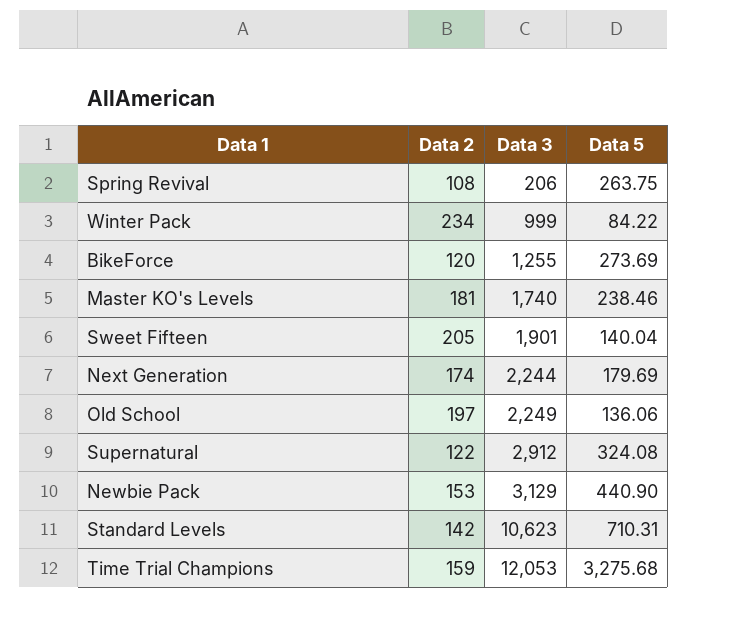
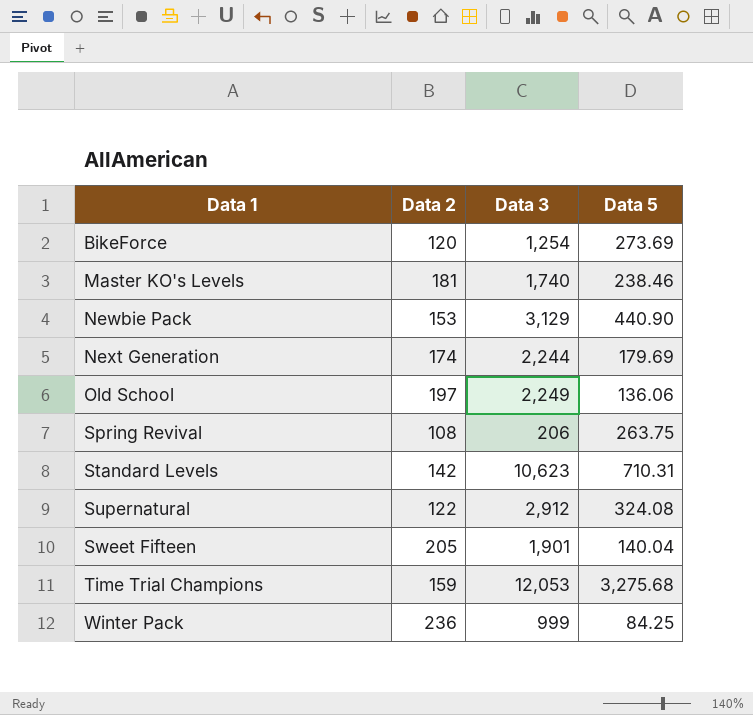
row order: Data 3 ascending -> Data 1 ascending
BikeForce | Data 3: 1,255 -> 1,254
Winter Pack | Data 2: 234 -> 236
Winter Pack | Data 5: 84.22 -> 84.25

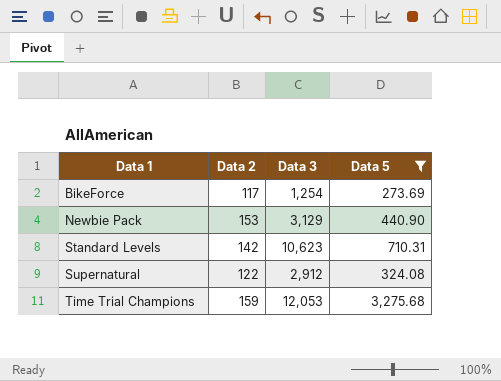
filter: none -> Data 5 >= 273.69
BikeForce | Data 2: 120 -> 117

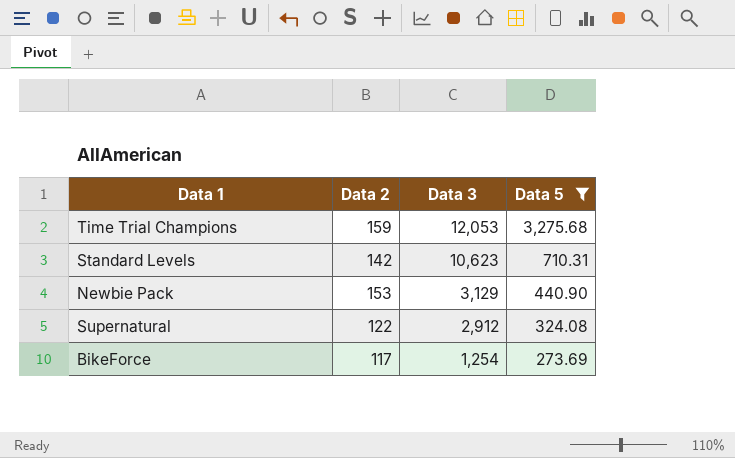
row order: Data 1 ascending -> Data 3 descending

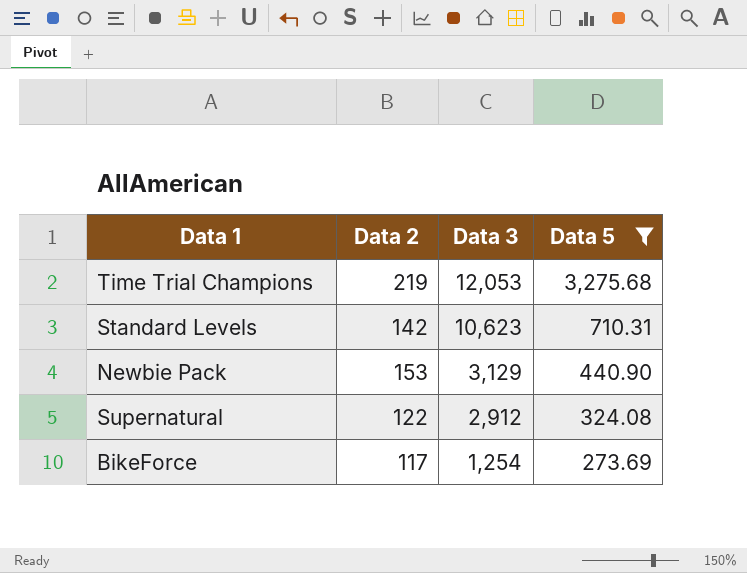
Time Trial Champions | Data 2: 159 -> 219

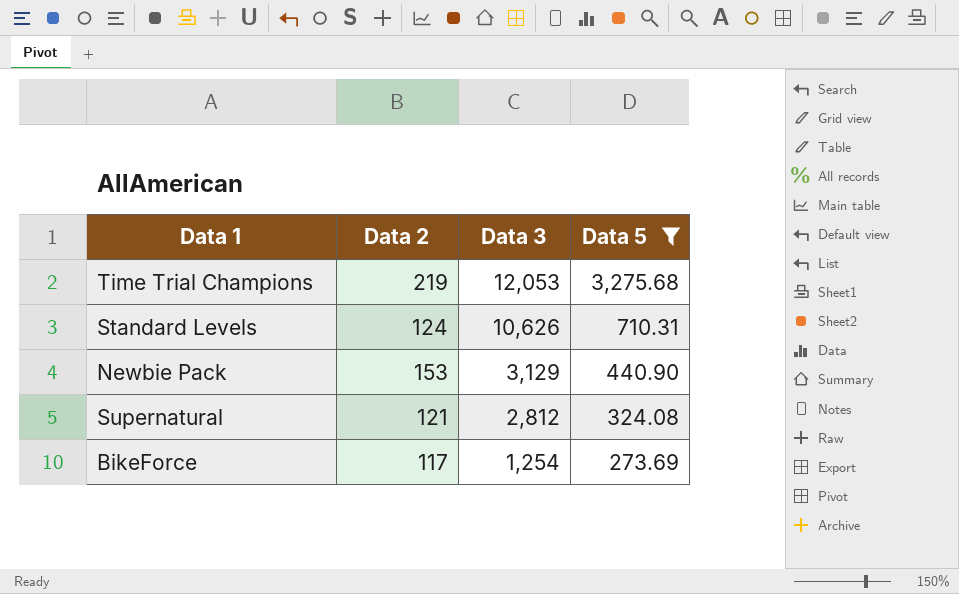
Standard Levels | Data 2: 142 -> 124
Standard Levels | Data 3: 10,623 -> 10,626
Supernatural | Data 2: 122 -> 121
Supernatural | Data 3: 2,912 -> 2,812

